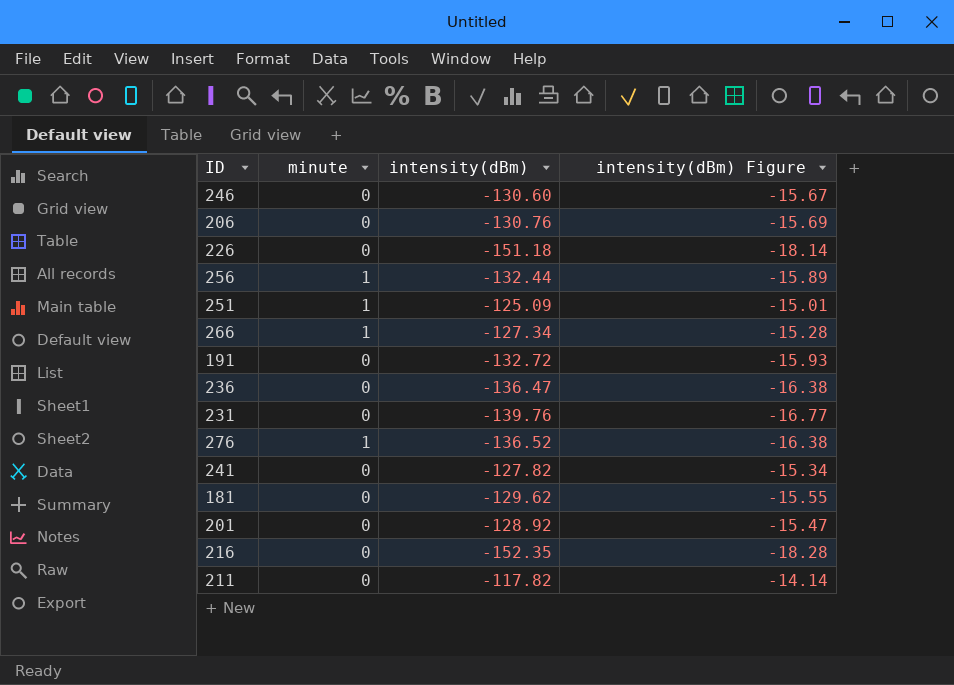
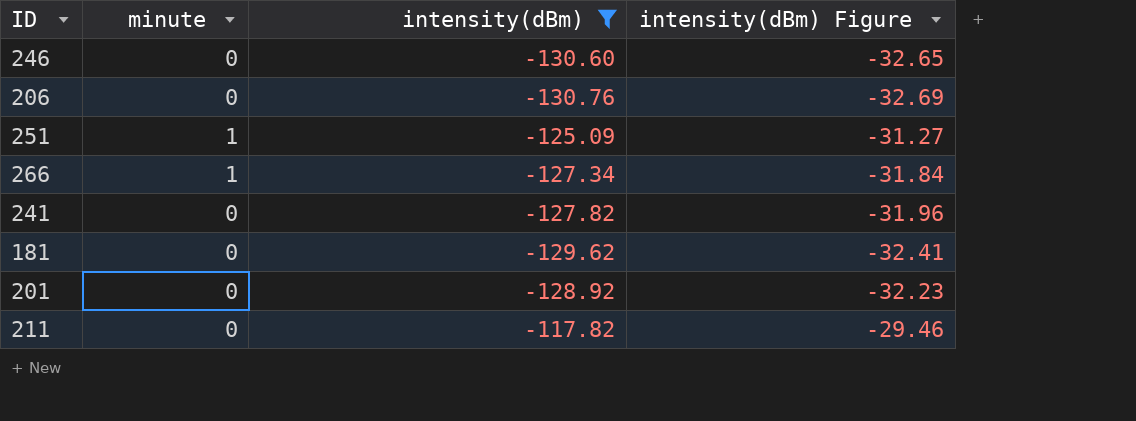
filter: none -> intensity(dBm) >= -130.76
column intensity(dBm) Figure | formula: [intensity(dBm)] * 0.12 -> [intensity(dBm)] * 0.25

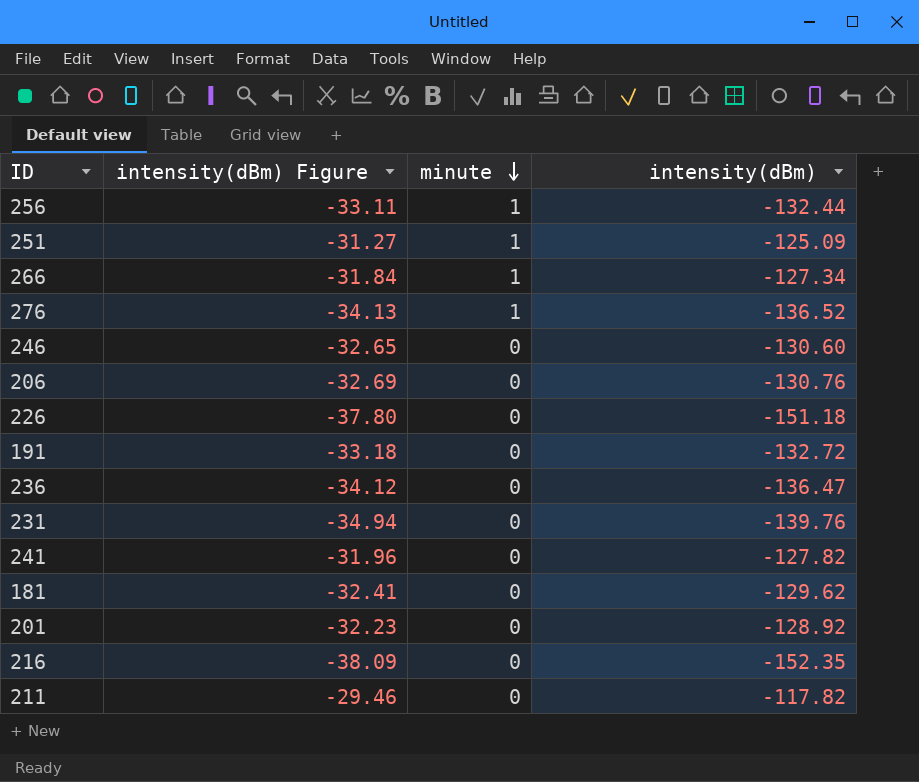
filter: intensity(dBm) >= -130.76 -> none
row order: none -> minute descending
column intensity(dBm) Figure | position: 4 -> 2

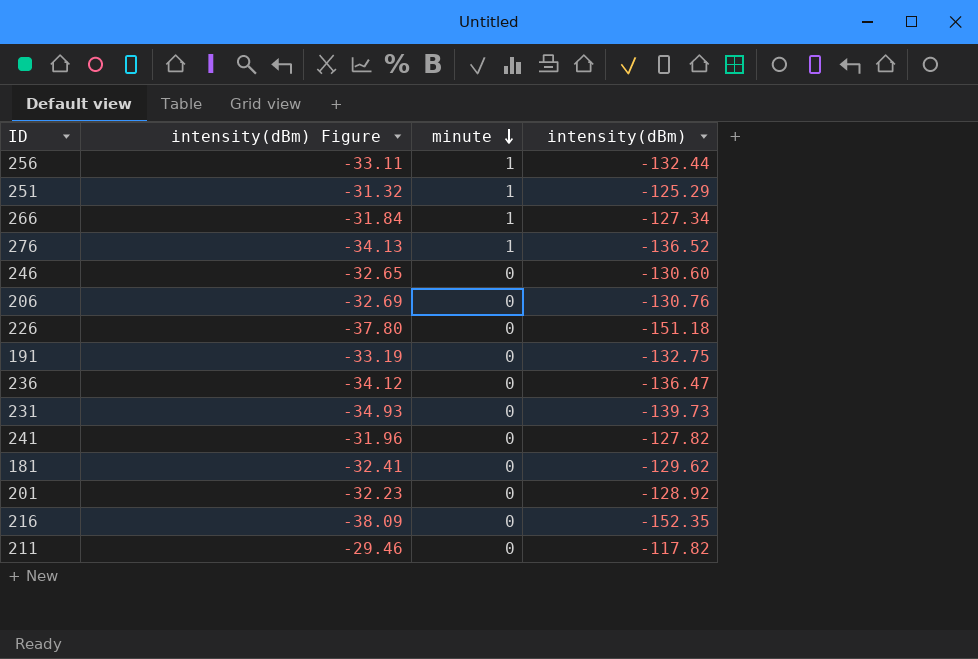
251 | intensity(dBm) Figure: -31.27 -> -31.32
251 | intensity(dBm): -125.09 -> -125.29
191 | intensity(dBm) Figure: -33.18 -> -33.19
191 | intensity(dBm): -132.72 -> -132.75
231 | intensity(dBm) Figure: -34.94 -> -34.93
231 | intensity(dBm): -139.76 -> -139.73

